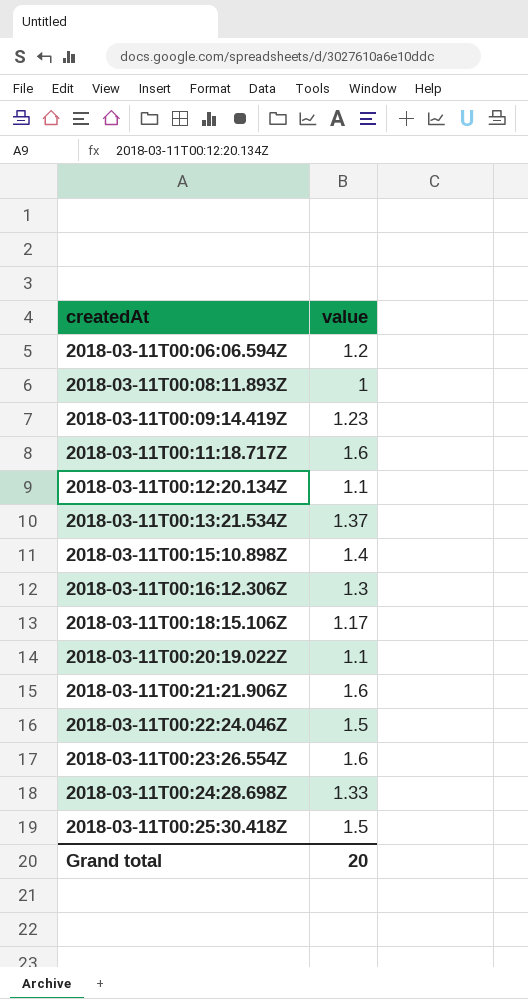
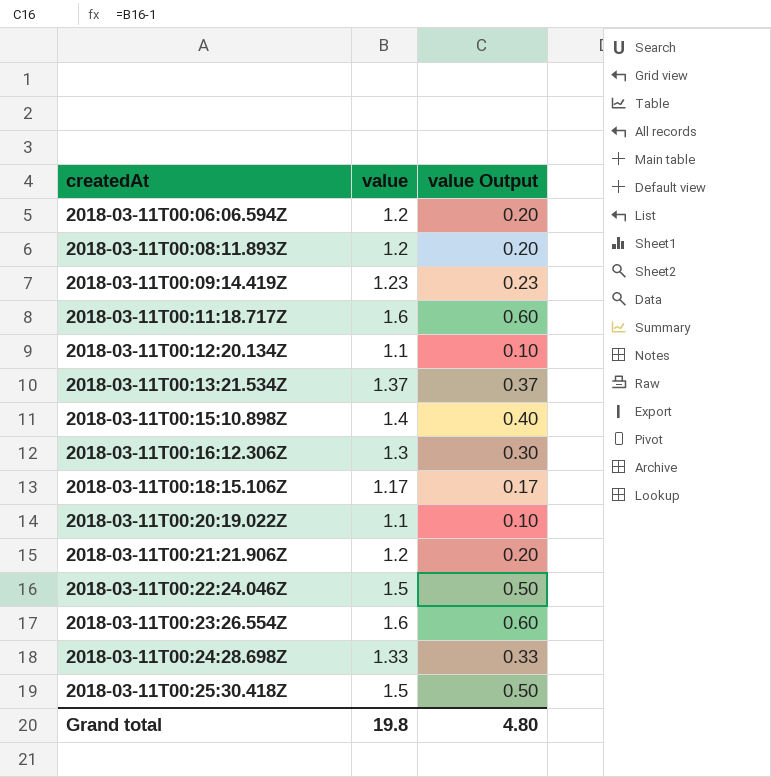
column value Output | formula: none -> [value] - 1
2018-03-11T00:08:11.893Z | value: 1 -> 1.2
2018-03-11T00:21:21.906Z | value: 1.6 -> 1.2
Grand total | value: 20 -> 19.8

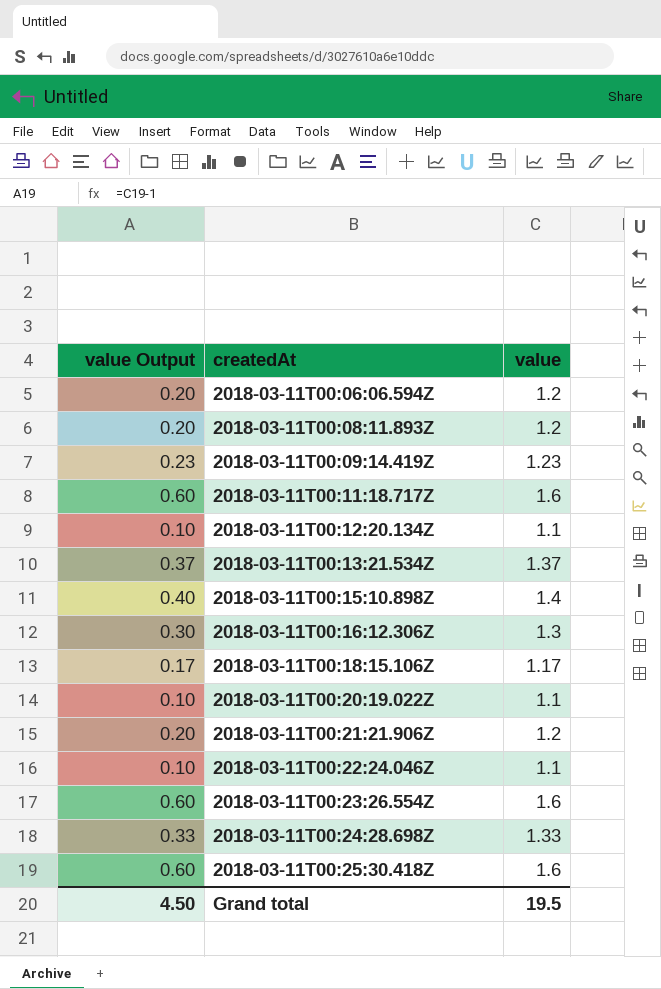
column value Output | position: 3 -> 1
2018-03-11T00:22:24.046Z | value Output: 0.50 -> 0.10
2018-03-11T00:22:24.046Z | value: 1.5 -> 1.1
2018-03-11T00:25:30.418Z | value Output: 0.50 -> 0.60
2018-03-11T00:25:30.418Z | value: 1.5 -> 1.6
Grand total | value Output: 4.80 -> 4.50
Grand total | value: 19.8 -> 19.5

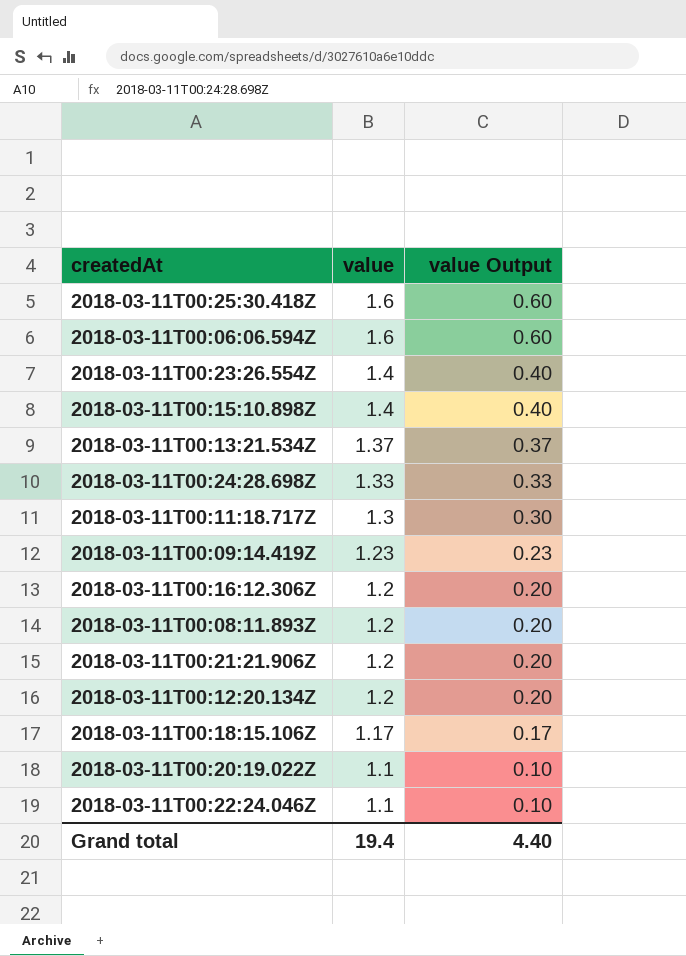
row order: createdAt ascending -> value descending
column value Output | position: 1 -> 3
2018-03-11T00:06:06.594Z | value: 1.2 -> 1.6
2018-03-11T00:06:06.594Z | value Output: 0.20 -> 0.60
2018-03-11T00:23:26.554Z | value: 1.6 -> 1.4
2018-03-11T00:23:26.554Z | value Output: 0.60 -> 0.40
2018-03-11T00:11:18.717Z | value: 1.6 -> 1.3
2018-03-11T00:11:18.717Z | value Output: 0.60 -> 0.30
2018-03-11T00:16:12.306Z | value: 1.3 -> 1.2
2018-03-11T00:16:12.306Z | value Output: 0.30 -> 0.20
2018-03-11T00:12:20.134Z | value: 1.1 -> 1.2
2018-03-11T00:12:20.134Z | value Output: 0.10 -> 0.20
Grand total | value: 19.5 -> 19.4
Grand total | value Output: 4.50 -> 4.40

